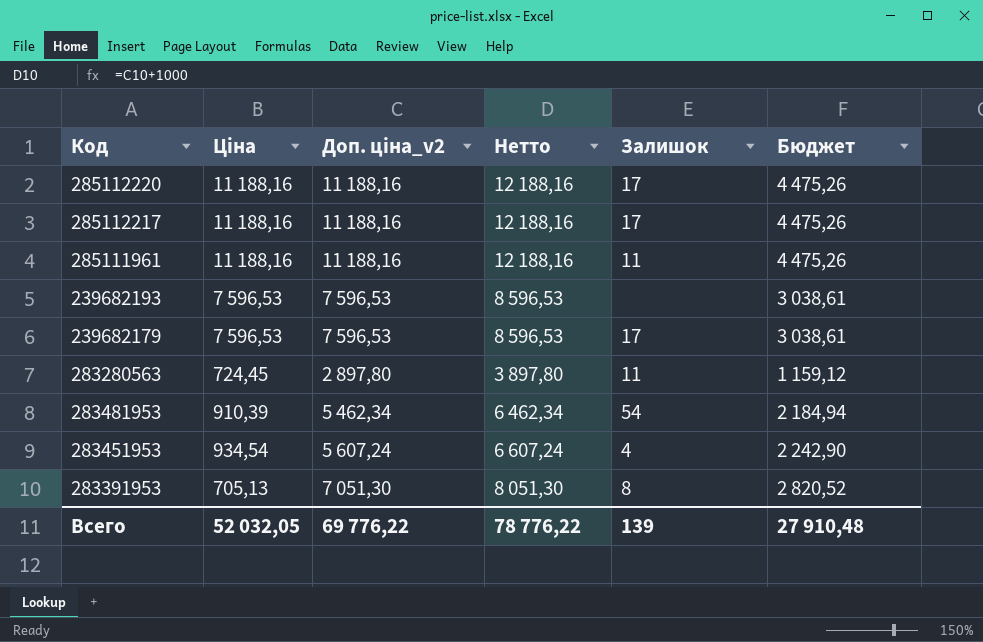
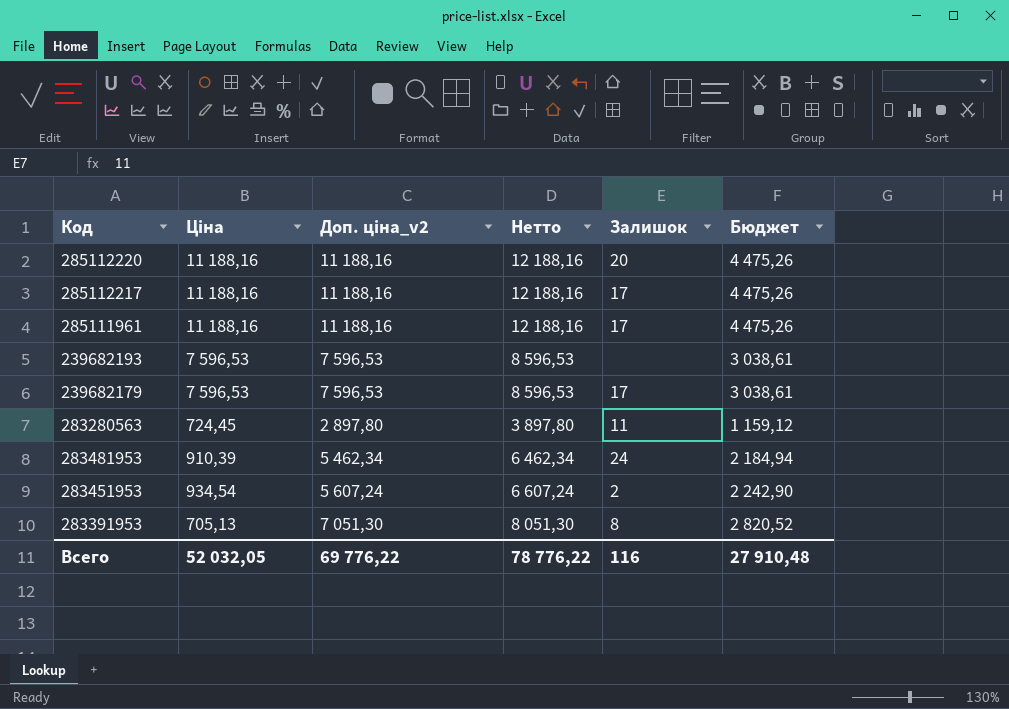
285112220 | Залишок: 17 -> 20
285111961 | Залишок: 11 -> 17
283481953 | Залишок: 54 -> 24
283451953 | Залишок: 4 -> 2
Всего | Залишок: 139 -> 116

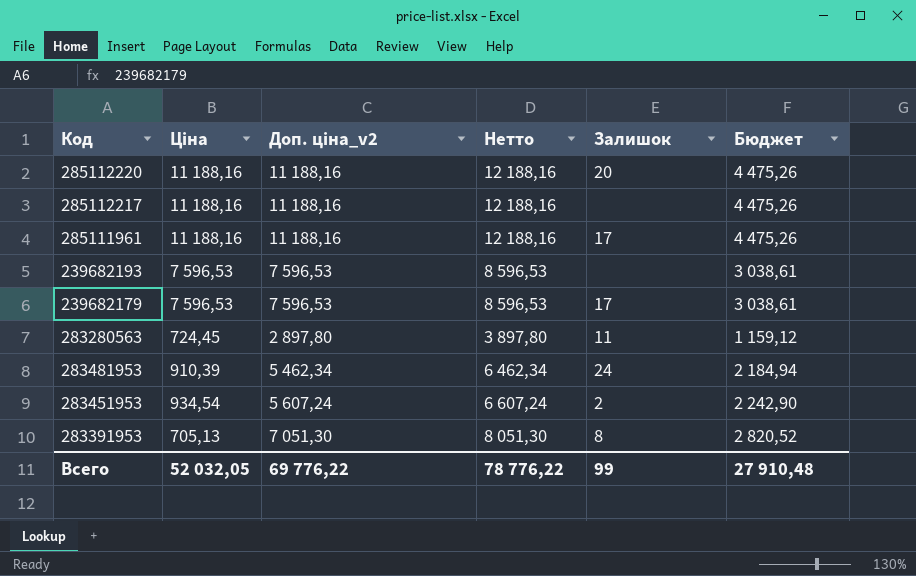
285112217 | Залишок: 17 -> none
Всего | Залишок: 116 -> 99

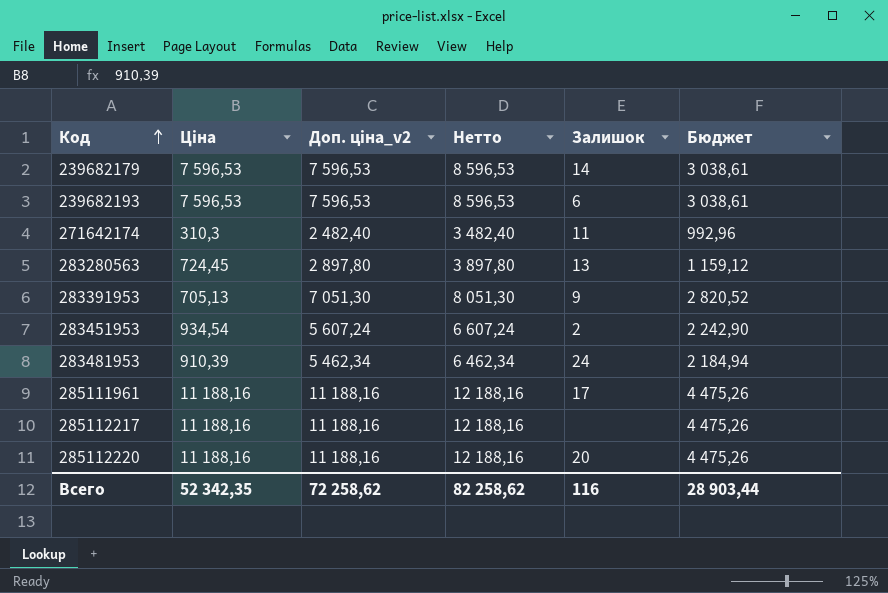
row order: none -> Код ascending
239682179 | Залишок: 17 -> 14
239682193 | Залишок: none -> 6
row 271642174: none -> 310,3 | 2 482,40 | 3 482,40 | 11 | 992,96
283280563 | Залишок: 11 -> 13
283391953 | Залишок: 8 -> 9
Всего | Ціна: 52 032,05 -> 52 342,35
Всего | Доп. ціна_v2: 69 776,22 -> 72 258,62
Всего | Нетто: 78 776,22 -> 82 258,62
Всего | Залишок: 99 -> 116
Всего | Бюджет: 27 910,48 -> 28 903,44

